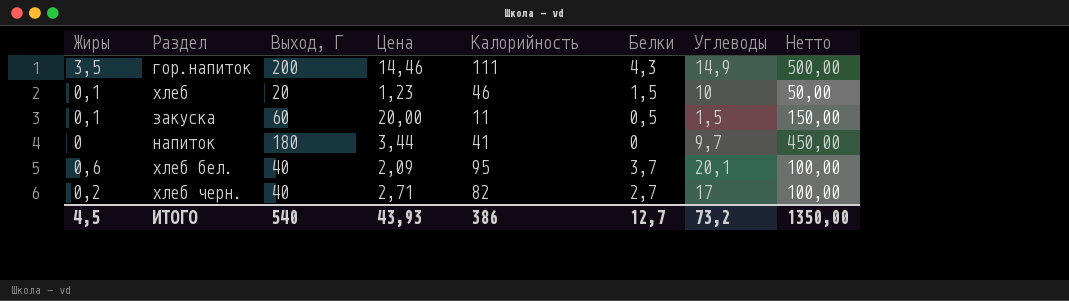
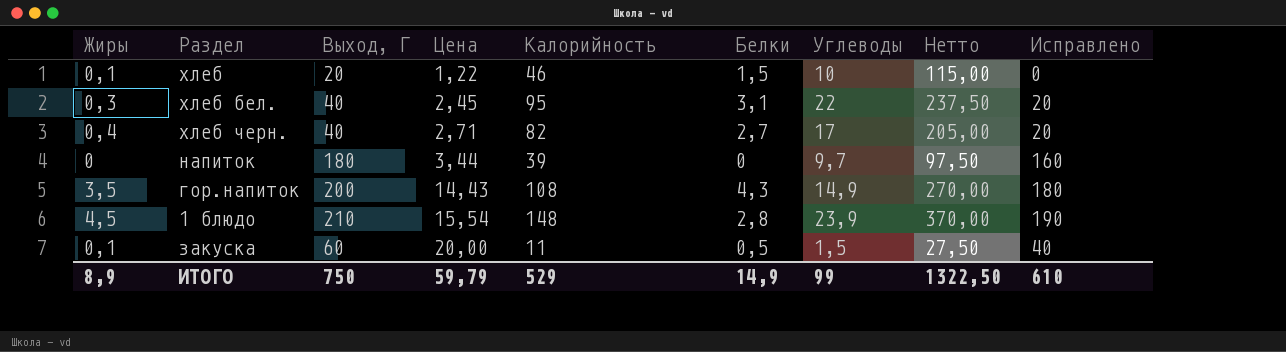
row order: none -> Цена ascending
column Нетто | formula: [Выход, Г] * 2,5 -> [Калорийность] * 2,5
column Исправлено | formula: none -> [Выход, Г] - 20
хлеб | Цена: 1,23 -> 1,22
хлеб бел. | Жиры: 0,6 -> 0,3
хлеб бел. | Цена: 2,09 -> 2,45
хлеб бел. | Белки: 3,7 -> 3,1
хлеб бел. | Углеводы: 20,1 -> 22
хлеб черн. | Жиры: 0,2 -> 0,4
напиток | Калорийность: 41 -> 39
гор.напиток | Цена: 14,46 -> 14,43
гор.напиток | Калорийность: 111 -> 108
row 1 блюдо: none -> 4,5 | 210 | 15,54 | 148 | 2,8 | 23,9 | 370,00 | 190
ИТОГО | Жиры: 4,5 -> 8,9
ИТОГО | Выход, Г: 540 -> 750
ИТОГО | Цена: 43,93 -> 59,79
ИТОГО | Калорийность: 386 -> 529
ИТОГО | Белки: 12,7 -> 14,9
ИТОГО | Углеводы: 73,2 -> 99
ИТОГО | Нетто: 1350,00 -> 1322,50

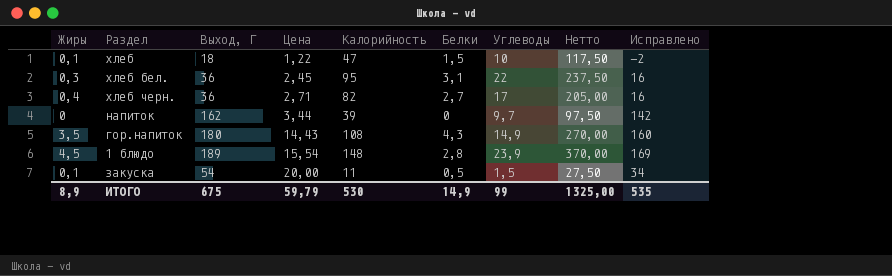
хлеб | Выход, Г: 20 -> 18
хлеб | Калорийность: 46 -> 47
хлеб | Нетто: 115,00 -> 117,50
хлеб | Исправлено: 0 -> -2
хлеб бел. | Выход, Г: 40 -> 36
хлеб бел. | Исправлено: 20 -> 16
хлеб черн. | Выход, Г: 40 -> 36
хлеб черн. | Исправлено: 20 -> 16
напиток | Выход, Г: 180 -> 162
напиток | Исправлено: 160 -> 142
гор.напиток | Выход, Г: 200 -> 180
гор.напиток | Исправлено: 180 -> 160
1 блюдо | Выход, Г: 210 -> 189
1 блюдо | Исправлено: 190 -> 169
закуска | Выход, Г: 60 -> 54
закуска | Исправлено: 40 -> 34
ИТОГО | Выход, Г: 750 -> 675
ИТОГО | Калорийность: 529 -> 530
ИТОГО | Нетто: 1322,50 -> 1325,00
ИТОГО | Исправлено: 610 -> 535

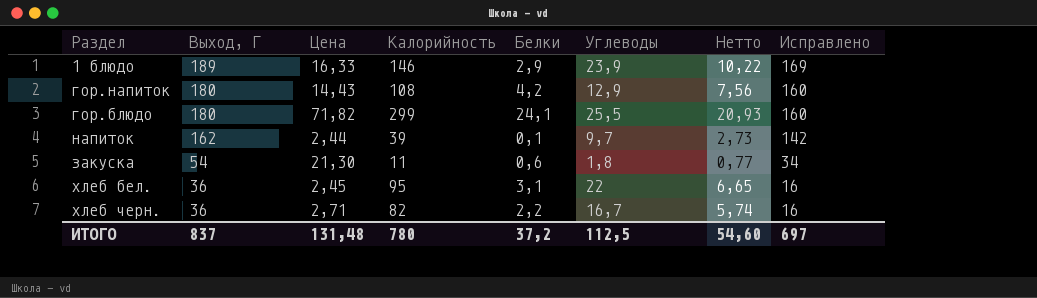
row order: Цена ascending -> Выход, Г descending
column Жиры | position: 1 -> none
column Нетто | formula: [Калорийность] * 2,5 -> [Калорийность] * 0,07
row хлеб: 0,1 | 18 | 1,22 | 47 | 1,5 | 10 | 117,50 | -2 -> none
1 блюдо | Цена: 15,54 -> 16,33
1 блюдо | Калорийность: 148 -> 146
1 блюдо | Белки: 2,8 -> 2,9
гор.напиток | Белки: 4,3 -> 4,2
гор.напиток | Углеводы: 14,9 -> 12,9
row гор.блюдо: none -> 180 | 71,82 | 299 | 24,1 | 25,5 | 20,93 | 160
напиток | Цена: 3,44 -> 2,44
напиток | Белки: 0 -> 0,1
закуска | Цена: 20,00 -> 21,30
закуска | Белки: 0,5 -> 0,6
закуска | Углеводы: 1,5 -> 1,8
хлеб черн. | Белки: 2,7 -> 2,2
хлеб черн. | Углеводы: 17 -> 16,7
ИТОГО | Выход, Г: 675 -> 837
ИТОГО | Цена: 59,79 -> 131,48
ИТОГО | Калорийность: 530 -> 780
ИТОГО | Белки: 14,9 -> 37,2
ИТОГО | Углеводы: 99 -> 112,5
ИТОГО | Нетто: 1325,00 -> 54,60
ИТОГО | Исправлено: 535 -> 697

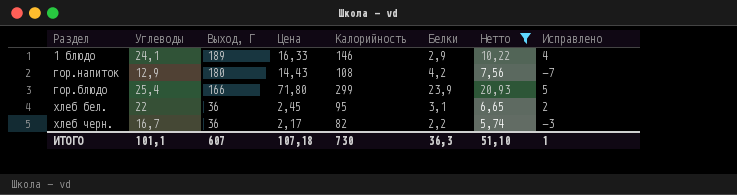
filter: none -> Нетто >= 5,74
column Углеводы | position: 6 -> 2
column Исправлено | formula: [Выход, Г] - 20 -> [Углеводы] - 20
1 блюдо | Углеводы: 23,9 -> 24,1
гор.блюдо | Углеводы: 25,5 -> 25,4
гор.блюдо | Выход, Г: 180 -> 166
гор.блюдо | Цена: 71,82 -> 71,80
гор.блюдо | Белки: 24,1 -> 23,9
хлеб черн. | Цена: 2,71 -> 2,17
ИТОГО | Углеводы: 112,5 -> 101,1
ИТОГО | Выход, Г: 837 -> 607
ИТОГО | Цена: 131,48 -> 107,18
ИТОГО | Калорийность: 780 -> 730
ИТОГО | Белки: 37,2 -> 36,3
ИТОГО | Нетто: 54,60 -> 51,10
ИТОГО | Исправлено: 697 -> 1

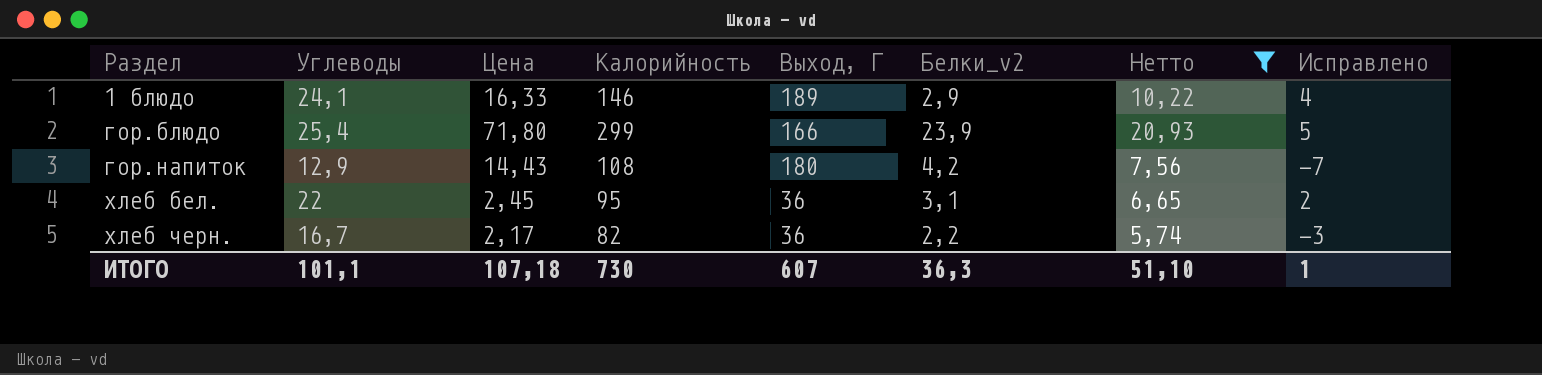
row order: Выход, Г descending -> Раздел ascending
column Выход, Г | position: 3 -> 5
column name: Белки -> Белки_v2

